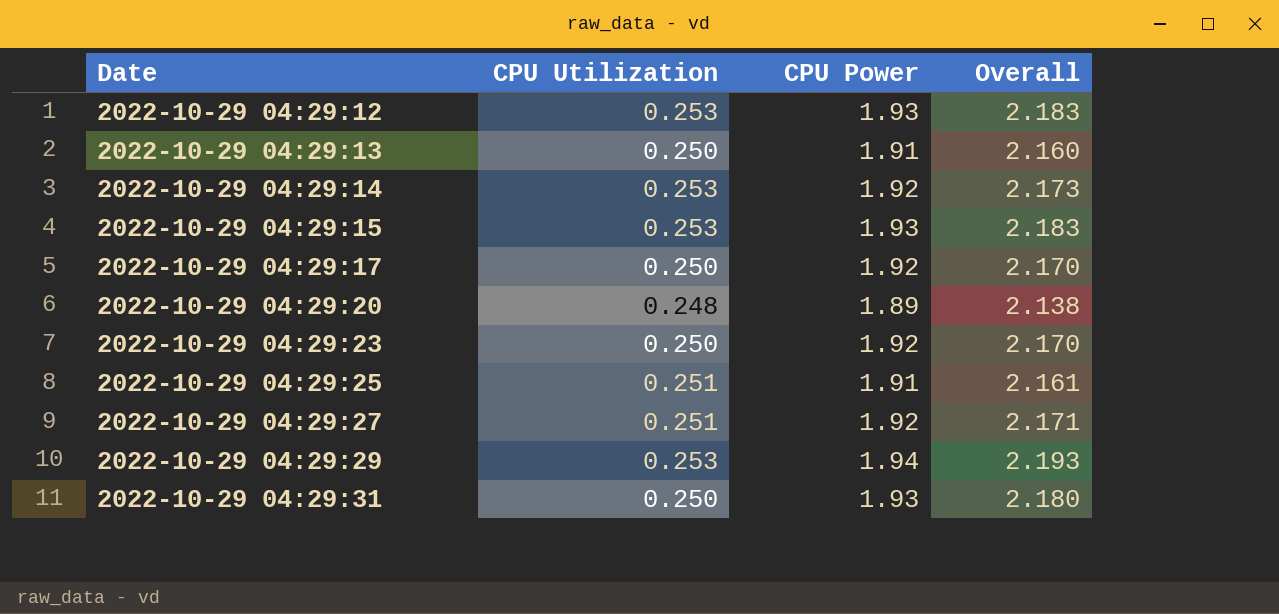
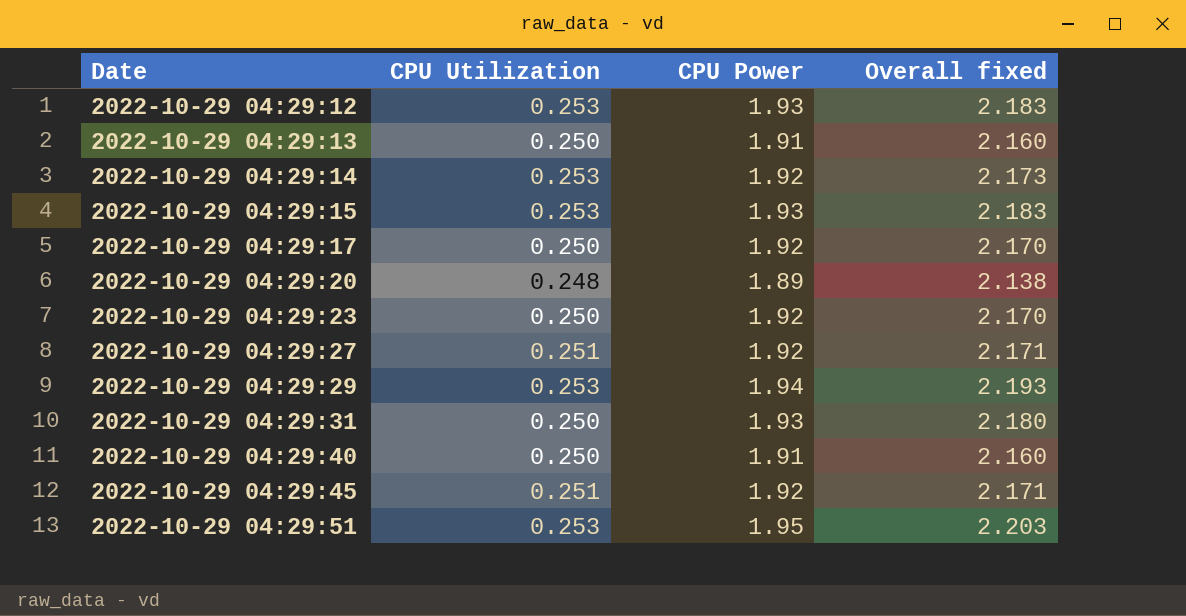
column name: Overall -> Overall fixed
row 2022-10-29 04:29:25: 0.251 | 1.91 | 2.161 -> none
row 2022-10-29 04:29:40: none -> 0.250 | 1.91 | 2.160
row 2022-10-29 04:29:45: none -> 0.251 | 1.92 | 2.171
row 2022-10-29 04:29:51: none -> 0.253 | 1.95 | 2.203

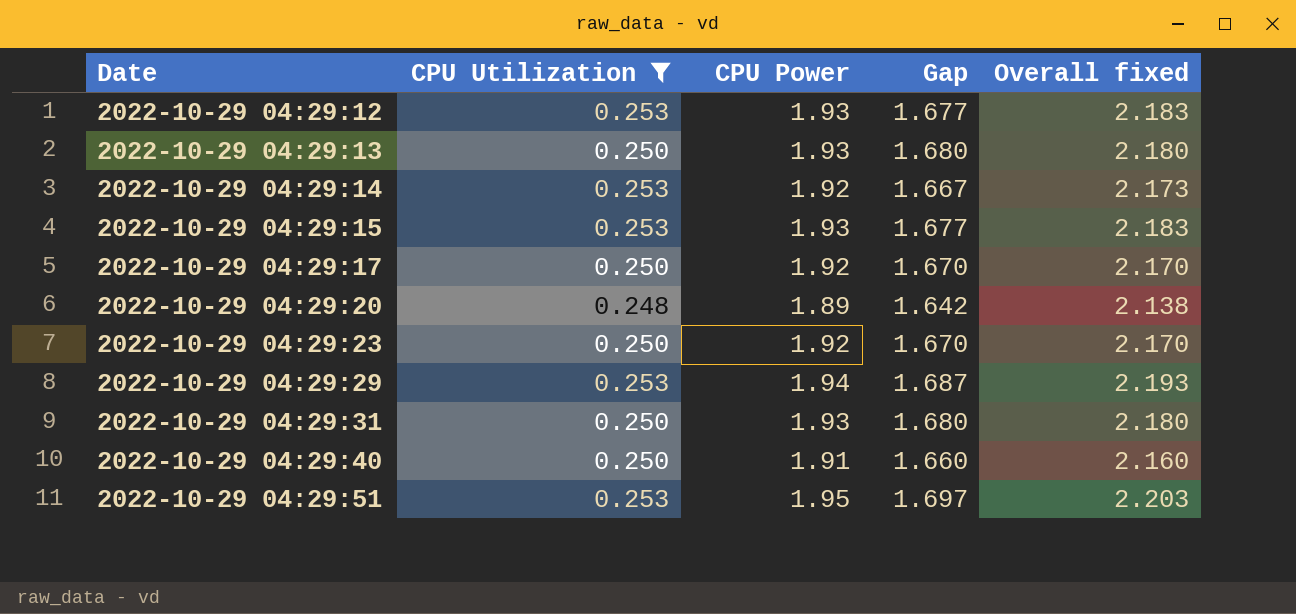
filter: none -> CPU Utilization != 0.251
column Gap | formula: none -> [CPU Power] - [CPU Utilization]
2022-10-29 04:29:13 | CPU Power: 1.91 -> 1.93
2022-10-29 04:29:13 | Overall fixed: 2.160 -> 2.180

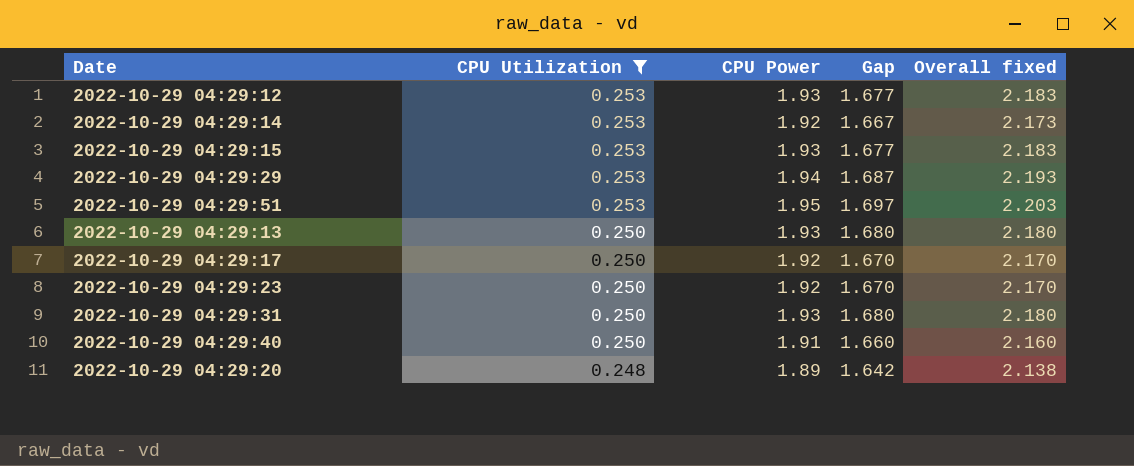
row order: Date ascending -> CPU Utilization descending

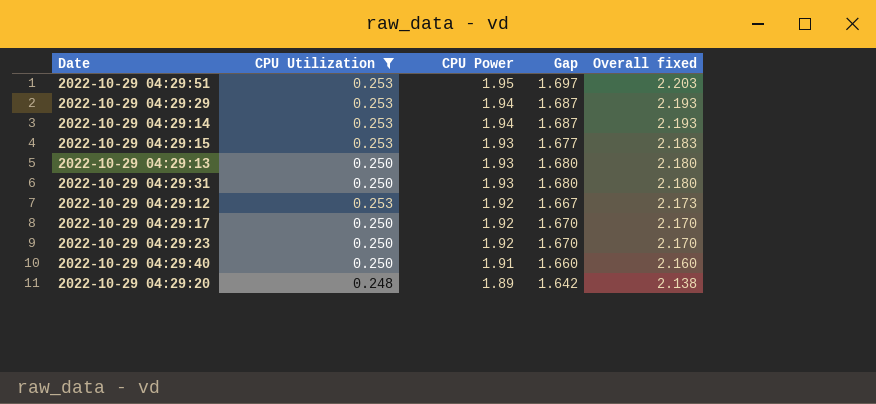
row order: CPU Utilization descending -> CPU Power descending
2022-10-29 04:29:14 | CPU Power: 1.92 -> 1.94
2022-10-29 04:29:14 | Gap: 1.667 -> 1.687
2022-10-29 04:29:14 | Overall fixed: 2.173 -> 2.193
2022-10-29 04:29:12 | CPU Power: 1.93 -> 1.92
2022-10-29 04:29:12 | Gap: 1.677 -> 1.667
2022-10-29 04:29:12 | Overall fixed: 2.183 -> 2.173

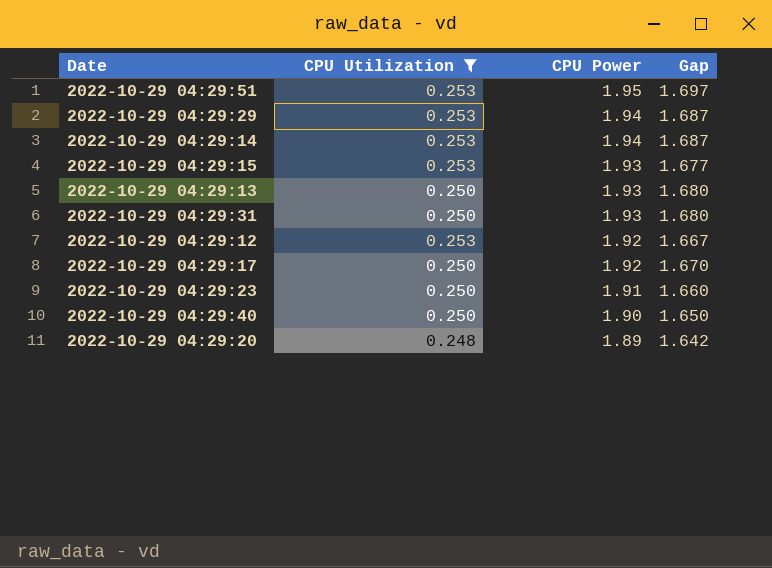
column Overall fixed | formula: [CPU Utilization] + [CPU Power] -> none
2022-10-29 04:29:23 | CPU Power: 1.92 -> 1.91
2022-10-29 04:29:23 | Gap: 1.670 -> 1.660
2022-10-29 04:29:40 | CPU Power: 1.91 -> 1.90
2022-10-29 04:29:40 | Gap: 1.660 -> 1.650

